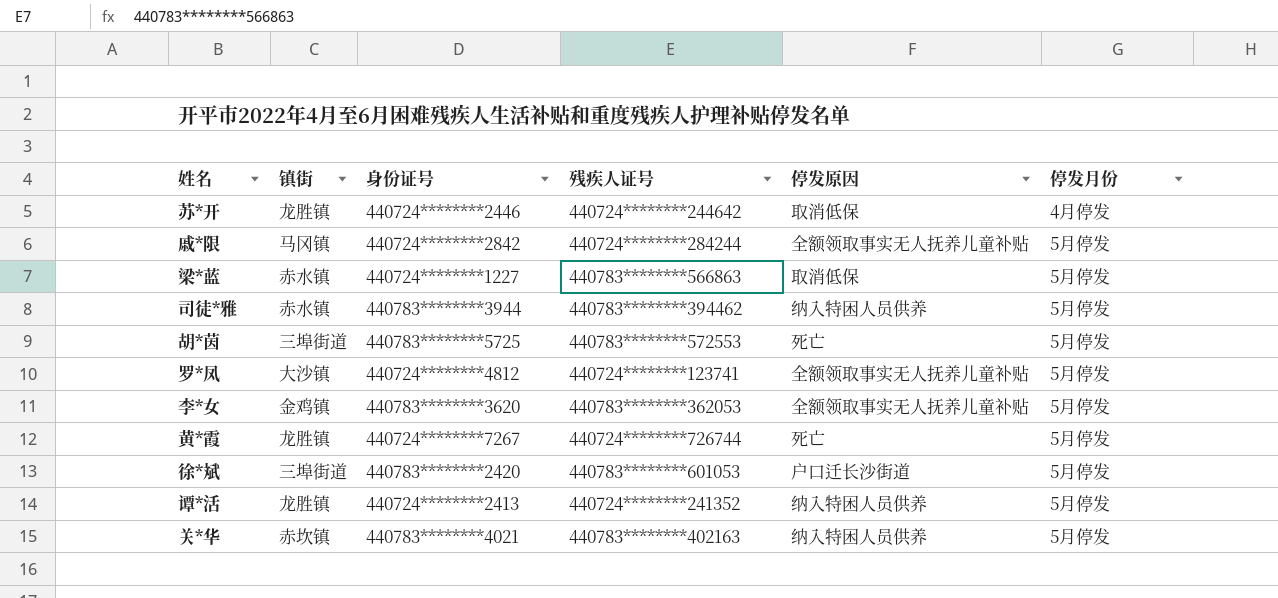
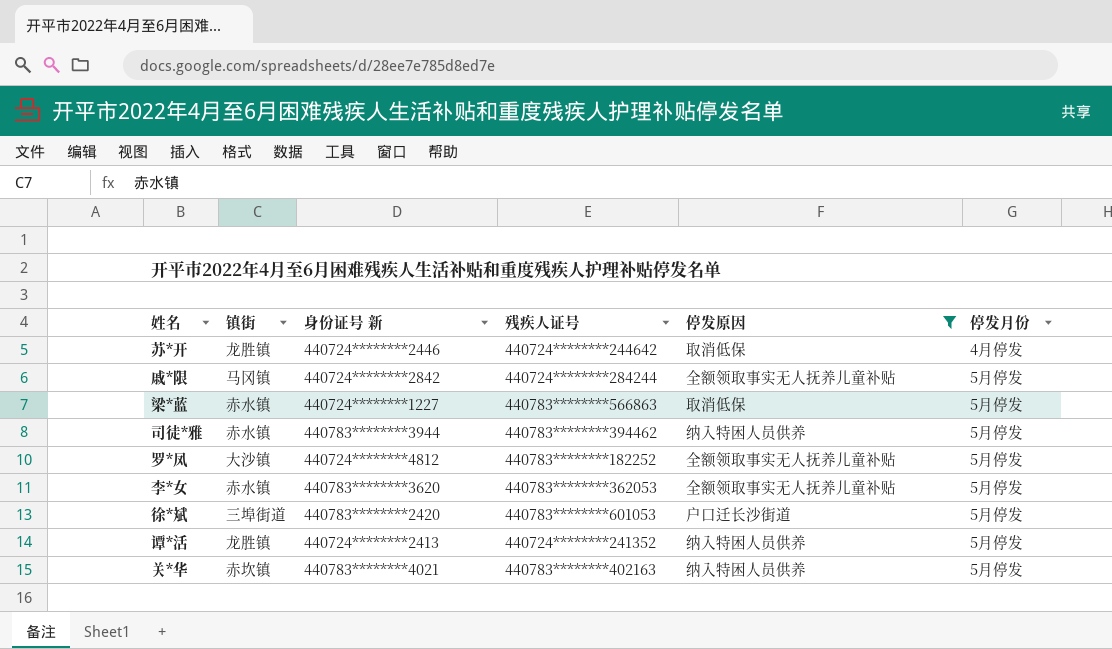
filter: none -> 停发原因 != 死亡
column name: 身份证号 -> 身份证号 新
罗*凤 | 残疾人证号: 440724********123741 -> 440783********182252
李*女 | 镇街: 金鸡镇 -> 赤水镇

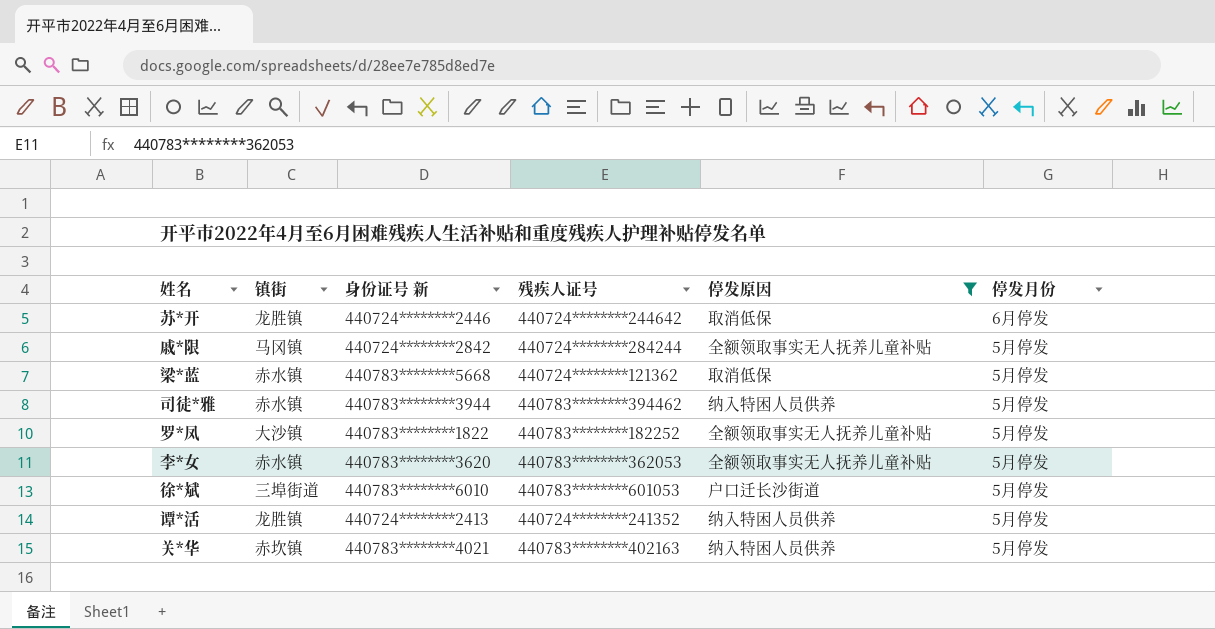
苏*开 | 停发月份: 4月停发 -> 6月停发
梁*蓝 | 身份证号 新: 440724********1227 -> 440783********5668
梁*蓝 | 残疾人证号: 440783********566863 -> 440724********121362
罗*凤 | 身份证号 新: 440724********4812 -> 440783********1822
徐*斌 | 身份证号 新: 440783********2420 -> 440783********6010

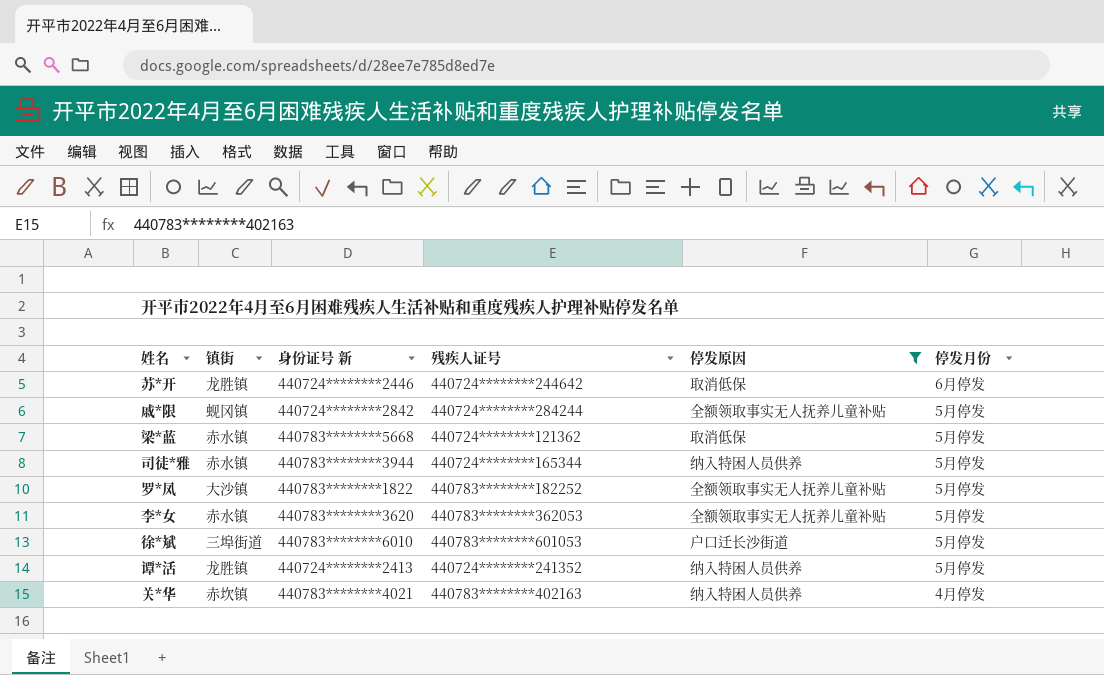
戚*限 | 镇街: 马冈镇 -> 蚬冈镇
司徒*雅 | 残疾人证号: 440783********394462 -> 440724********165344
关*华 | 停发月份: 5月停发 -> 4月停发

